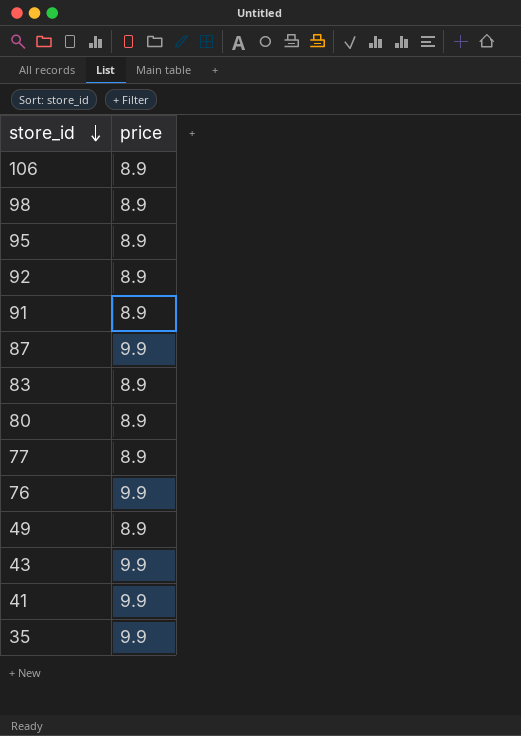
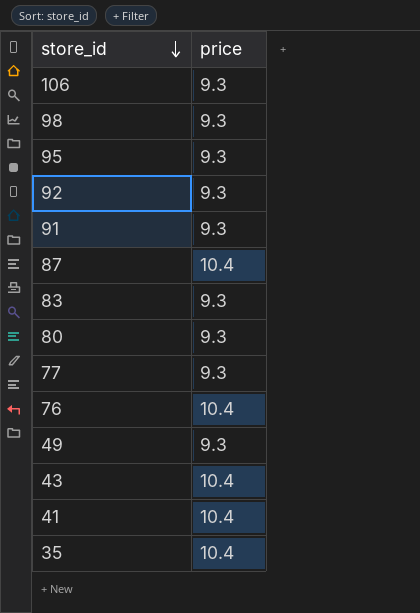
106 | price: 8.9 -> 9.3
98 | price: 8.9 -> 9.3
95 | price: 8.9 -> 9.3
92 | price: 8.9 -> 9.3
91 | price: 8.9 -> 9.3
87 | price: 9.9 -> 10.4
83 | price: 8.9 -> 9.3
80 | price: 8.9 -> 9.3
77 | price: 8.9 -> 9.3
76 | price: 9.9 -> 10.4
49 | price: 8.9 -> 9.3
43 | price: 9.9 -> 10.4
41 | price: 9.9 -> 10.4
35 | price: 9.9 -> 10.4

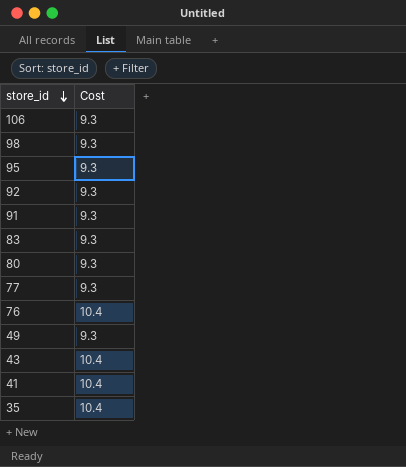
column name: price -> Cost
row 87: 10.4 -> none

